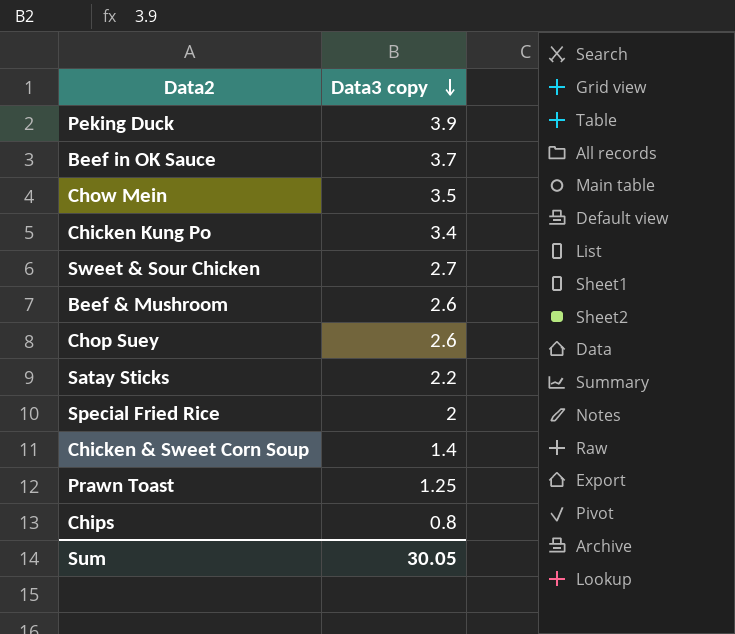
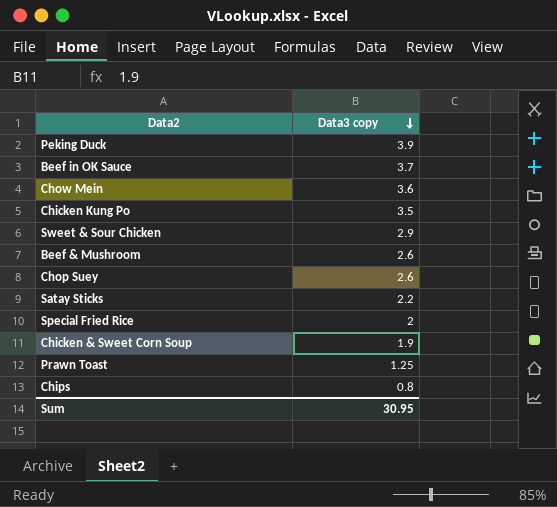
Chow Mein | Data3 copy: 3.5 -> 3.6
Chicken Kung Po | Data3 copy: 3.4 -> 3.5
Sweet & Sour Chicken | Data3 copy: 2.7 -> 2.9
Chicken & Sweet Corn Soup | Data3 copy: 1.4 -> 1.9
Sum | Data3 copy: 30.05 -> 30.95

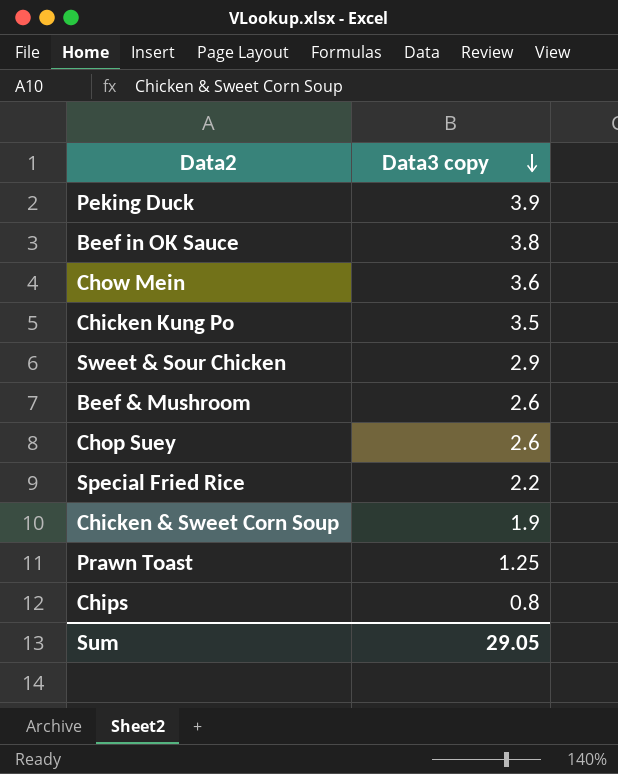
row Satay Sticks: 2.2 -> none
Beef in OK Sauce | Data3 copy: 3.7 -> 3.8
Special Fried Rice | Data3 copy: 2 -> 2.2
Sum | Data3 copy: 30.95 -> 29.05

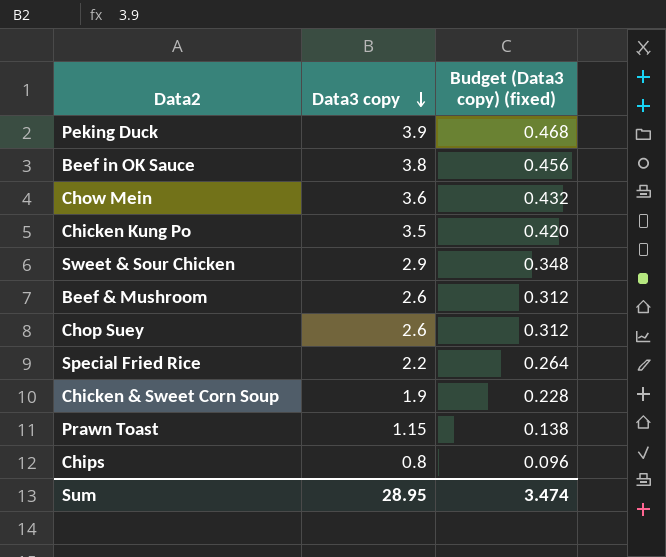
column Budget (Data3 copy) (fixed) | formula: none -> [Data3 copy] * 0.12
Prawn Toast | Data3 copy: 1.25 -> 1.15
Sum | Data3 copy: 29.05 -> 28.95

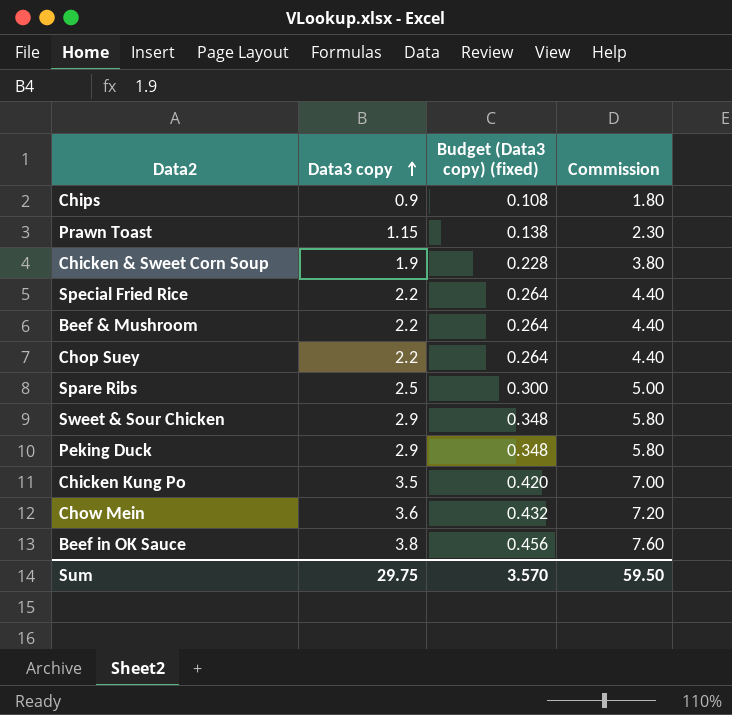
row order: Data3 copy descending -> Data3 copy ascending
column Commission | formula: none -> [Data3 copy] * 2
Chips | Data3 copy: 0.8 -> 0.9
Chips | Budget (Data3 copy) (fixed): 0.096 -> 0.108
Beef & Mushroom | Data3 copy: 2.6 -> 2.2
Beef & Mushroom | Budget (Data3 copy) (fixed): 0.312 -> 0.264
Chop Suey | Data3 copy: 2.6 -> 2.2
Chop Suey | Budget (Data3 copy) (fixed): 0.312 -> 0.264
row Spare Ribs: none -> 2.5 | 0.300 | 5.00
Peking Duck | Data3 copy: 3.9 -> 2.9
Peking Duck | Budget (Data3 copy) (fixed): 0.468 -> 0.348
Sum | Data3 copy: 28.95 -> 29.75
Sum | Budget (Data3 copy) (fixed): 3.474 -> 3.570

